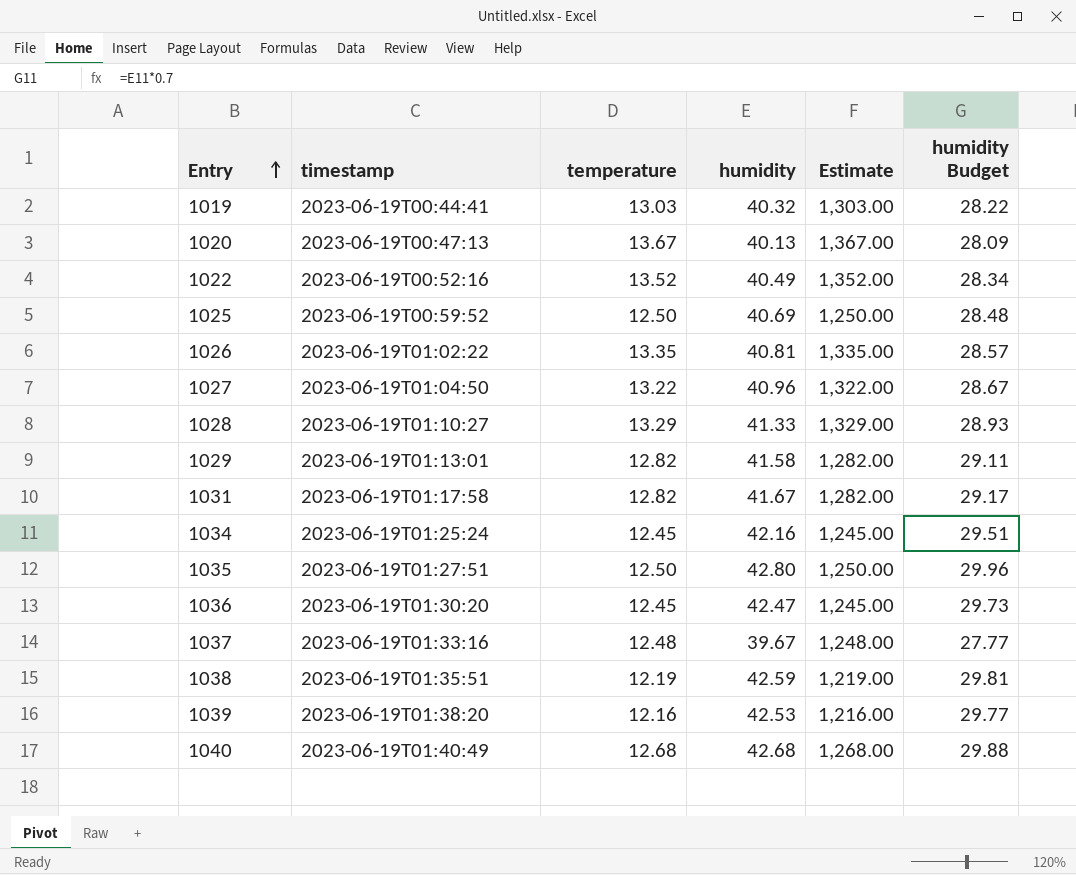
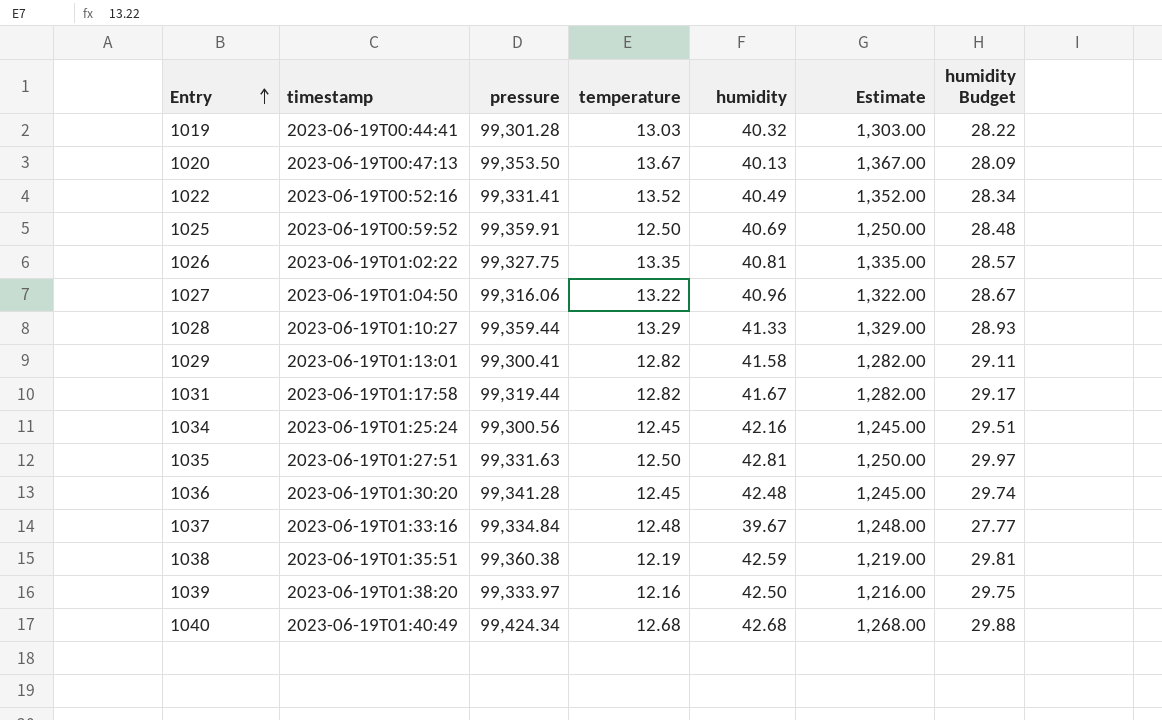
column pressure | position: none -> 3
1035 | humidity: 42.80 -> 42.81
1035 | humidity Budget: 29.96 -> 29.97
1036 | humidity: 42.47 -> 42.48
1036 | humidity Budget: 29.73 -> 29.74
1039 | humidity: 42.53 -> 42.50
1039 | humidity Budget: 29.77 -> 29.75

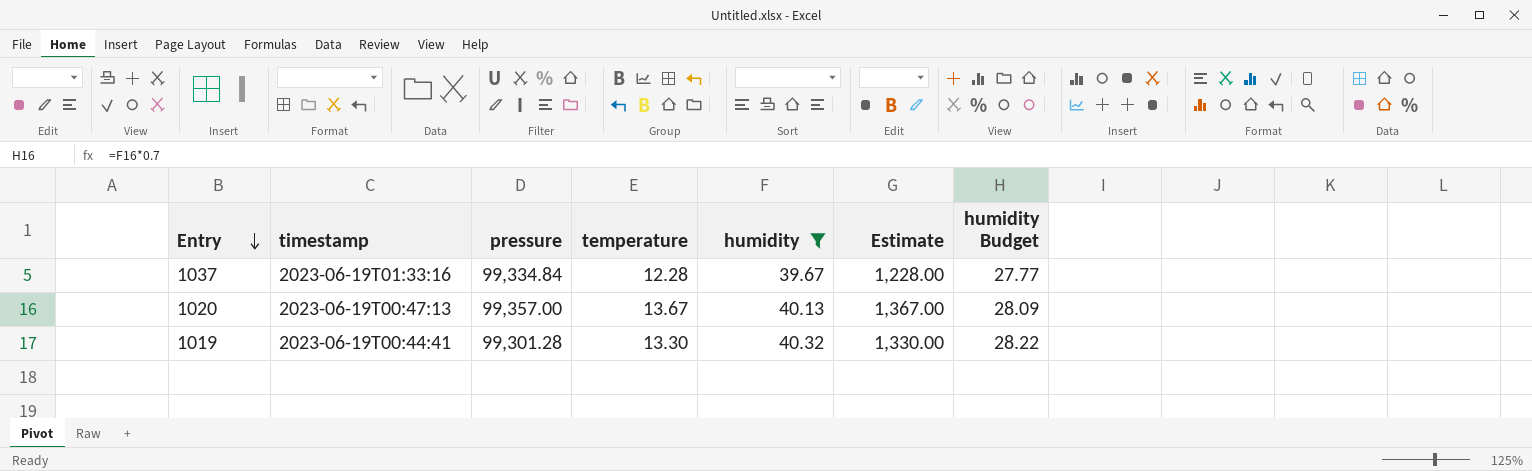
filter: none -> humidity <= 40.32
row order: Entry ascending -> Entry descending
1037 | temperature: 12.48 -> 12.28
1037 | Estimate: 1,248.00 -> 1,228.00
1020 | pressure: 99,353.50 -> 99,357.00
1019 | temperature: 13.03 -> 13.30
1019 | Estimate: 1,303.00 -> 1,330.00

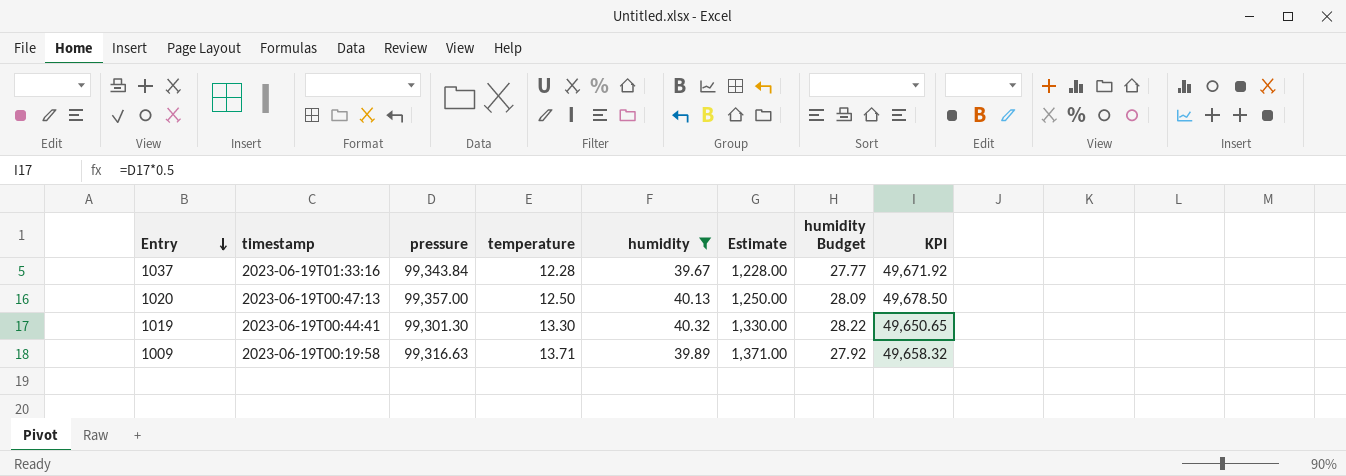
column KPI | formula: none -> [pressure] * 0.5
1037 | pressure: 99,334.84 -> 99,343.84
1020 | temperature: 13.67 -> 12.50
1020 | Estimate: 1,367.00 -> 1,250.00
1019 | pressure: 99,301.28 -> 99,301.30
row 1009: none -> 2023-06-19T00:19:58 | 99,316.63 | 13.71 | 39.89 | 1,371.00 | 27.92 | 49,658.32

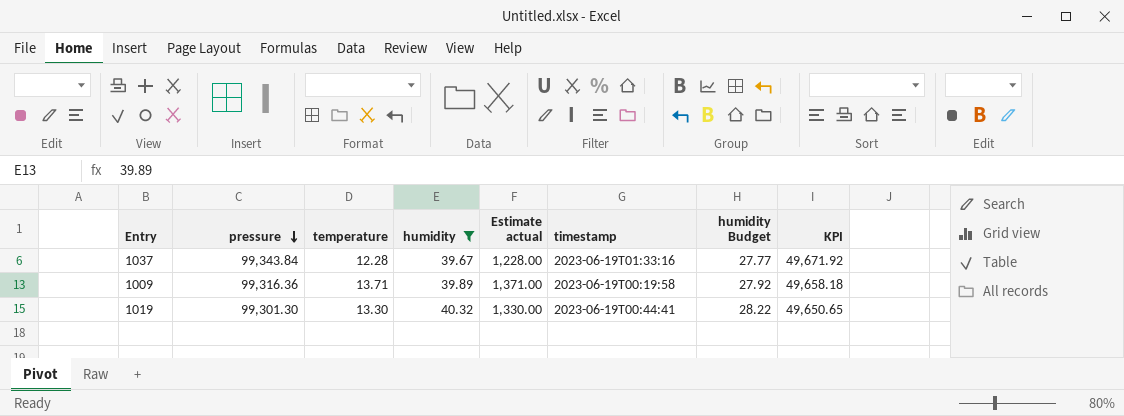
row order: Entry descending -> pressure descending
column name: Estimate -> Estimate actual
column timestamp | position: 2 -> 6
row 1020: 2023-06-19T00:47:13 | 99,357.00 | 12.50 | 40.13 | 1,250.00 | 28.09 | 49,678.50 -> none
1009 | pressure: 99,316.63 -> 99,316.36
1009 | KPI: 49,658.32 -> 49,658.18

